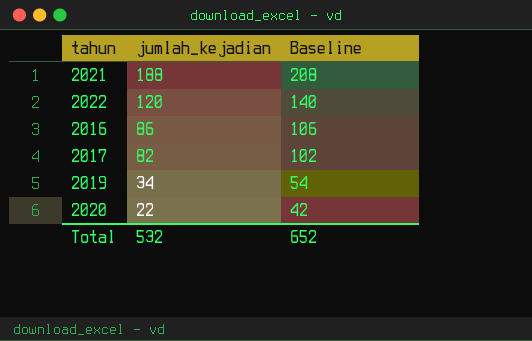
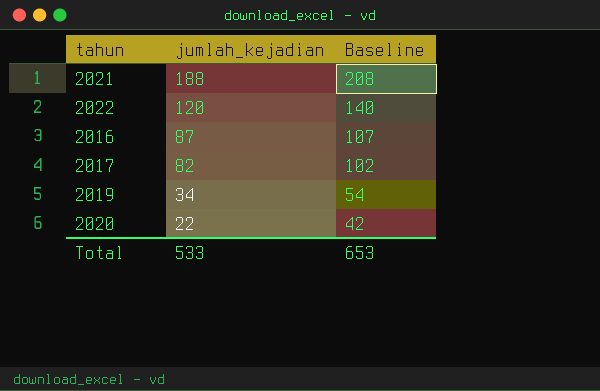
2016 | jumlah_kejadian: 86 -> 87
2016 | Baseline: 106 -> 107
Total | jumlah_kejadian: 532 -> 533
Total | Baseline: 652 -> 653

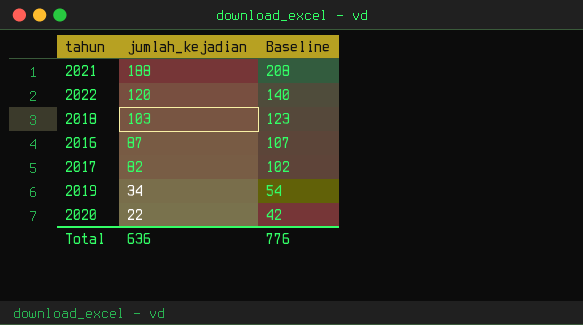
row 2018: none -> 103 | 123
Total | jumlah_kejadian: 533 -> 636
Total | Baseline: 653 -> 776

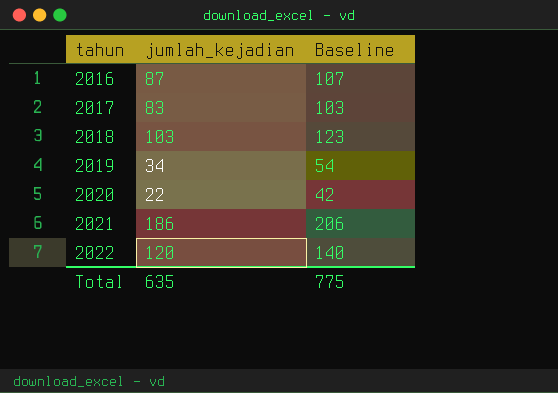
row order: jumlah_kejadian descending -> tahun ascending
2017 | jumlah_kejadian: 82 -> 83
2017 | Baseline: 102 -> 103
2021 | jumlah_kejadian: 188 -> 186
2021 | Baseline: 208 -> 206
Total | jumlah_kejadian: 636 -> 635
Total | Baseline: 776 -> 775

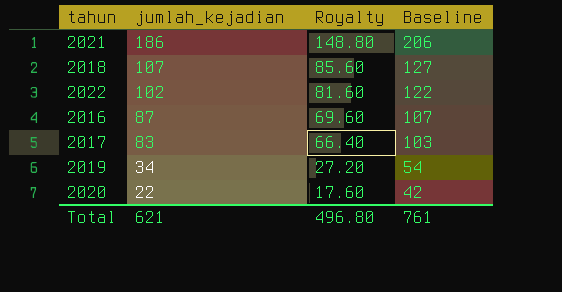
row order: tahun ascending -> jumlah_kejadian descending
column Royalty | formula: none -> [jumlah_kejadian] * 0.8
2018 | jumlah_kejadian: 103 -> 107
2018 | Baseline: 123 -> 127
2022 | jumlah_kejadian: 120 -> 102
2022 | Baseline: 140 -> 122
Total | jumlah_kejadian: 635 -> 621
Total | Baseline: 775 -> 761

